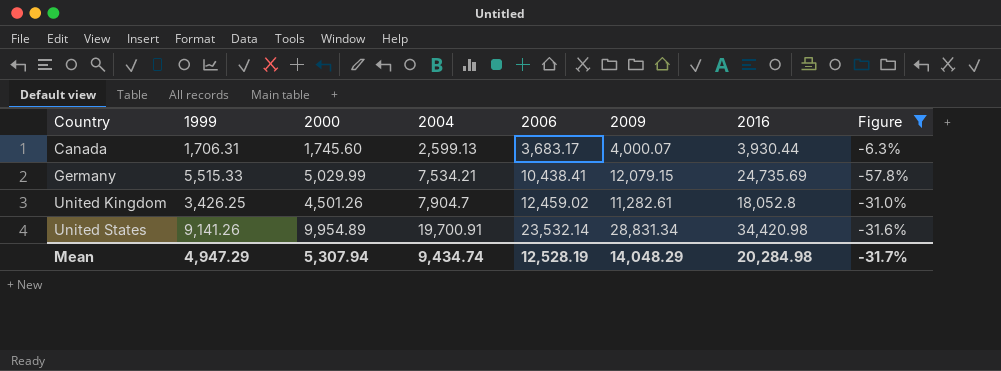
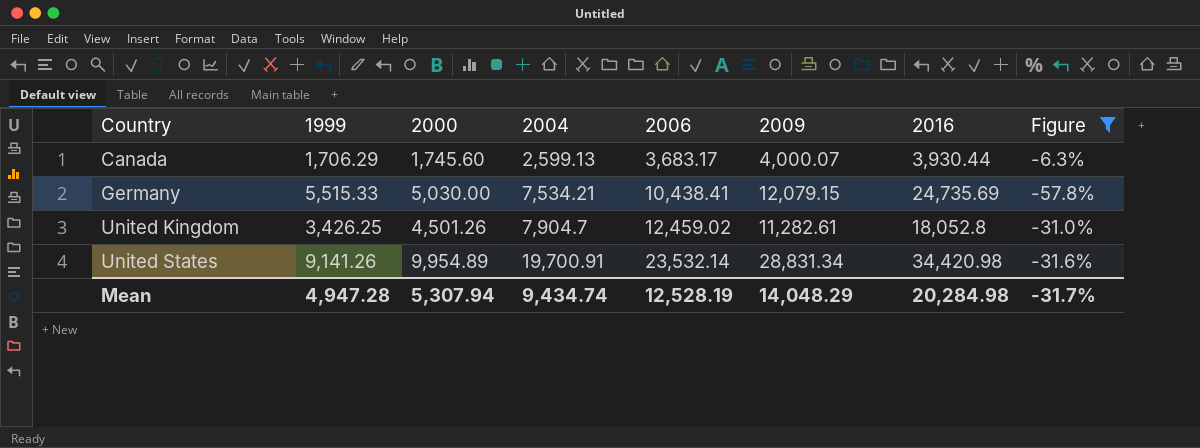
Canada | 1999: 1,706.31 -> 1,706.29
Germany | 2000: 5,029.99 -> 5,030.00
Mean | 1999: 4,947.29 -> 4,947.28

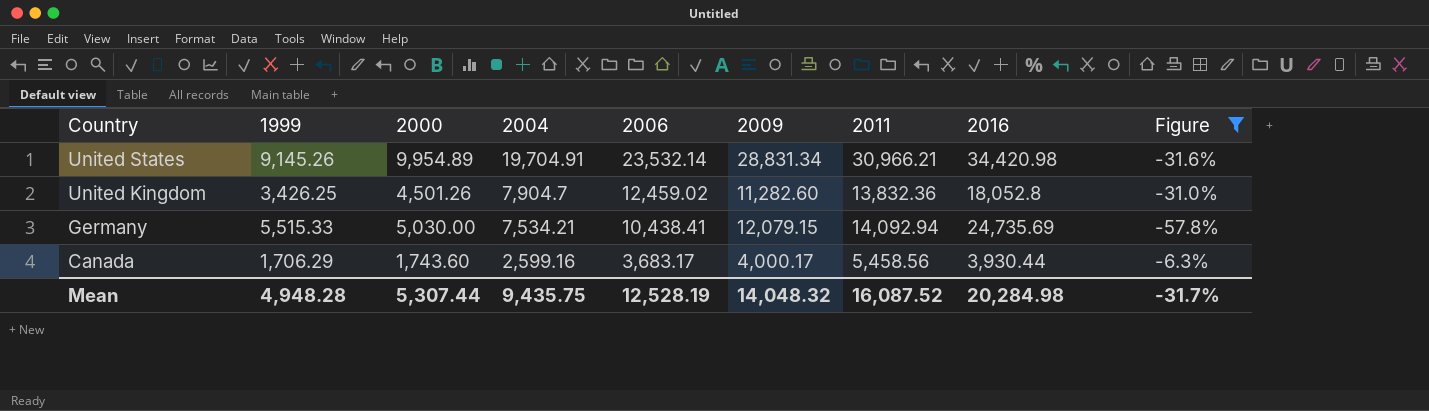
row order: Country ascending -> Country descending
column 2011 | position: none -> 7
United States | 1999: 9,141.26 -> 9,145.26
United States | 2004: 19,700.91 -> 19,704.91
United Kingdom | 2009: 11,282.61 -> 11,282.60
Canada | 2000: 1,745.60 -> 1,743.60
Canada | 2004: 2,599.13 -> 2,599.16
Canada | 2009: 4,000.07 -> 4,000.17
Mean | 1999: 4,947.28 -> 4,948.28
Mean | 2000: 5,307.94 -> 5,307.44
Mean | 2004: 9,434.74 -> 9,435.75
Mean | 2009: 14,048.29 -> 14,048.32

